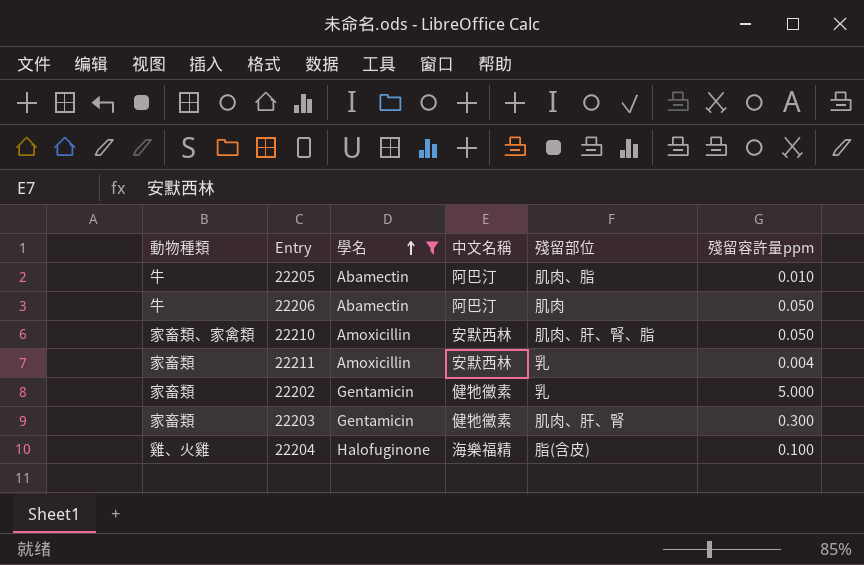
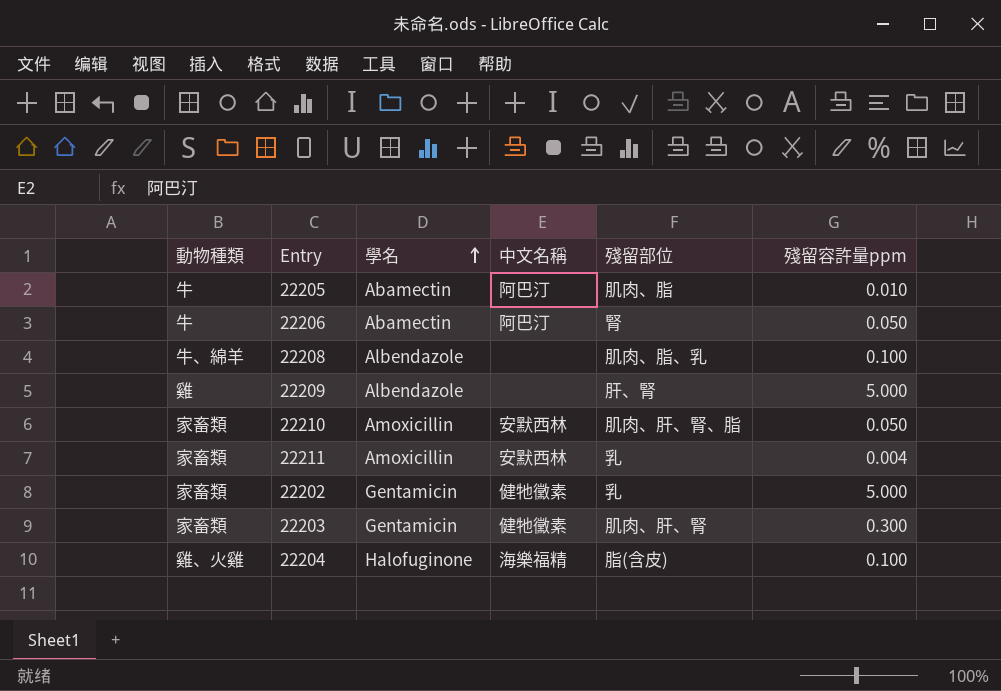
filter: 學名 != Albendazole -> none
22206 | 殘留部位: 肌肉 -> 腎
22210 | 動物種類: 家畜類、家禽類 -> 家畜類

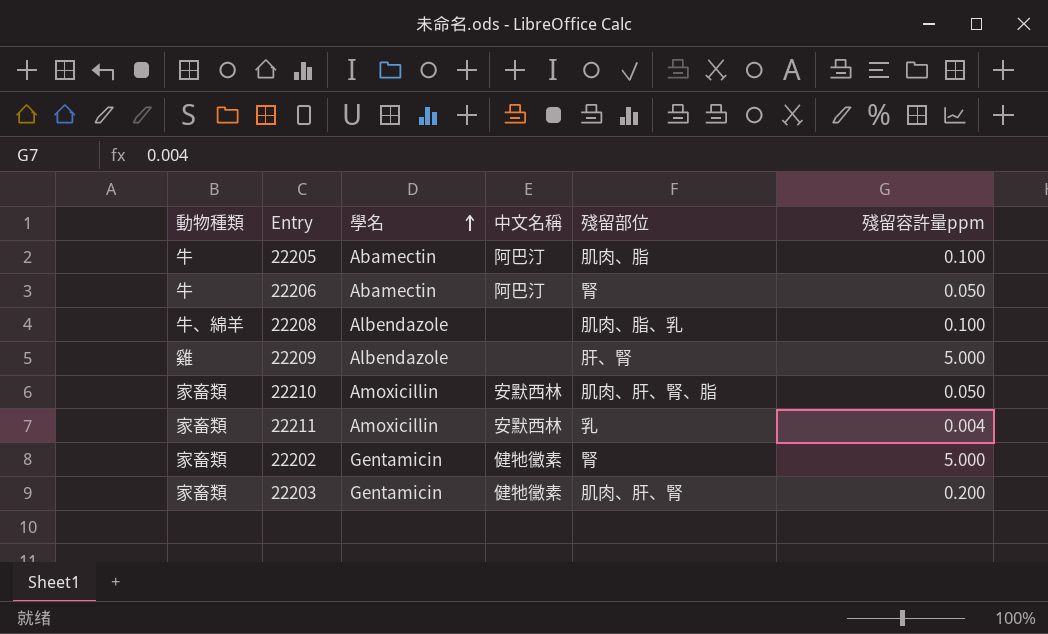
row 22204: 雞、火雞 | Halofuginone | 海樂福精 | 脂(含皮) | 0.100 -> none
22205 | 殘留容許量ppm: 0.010 -> 0.100
22202 | 殘留部位: 乳 -> 腎
22203 | 殘留容許量ppm: 0.300 -> 0.200

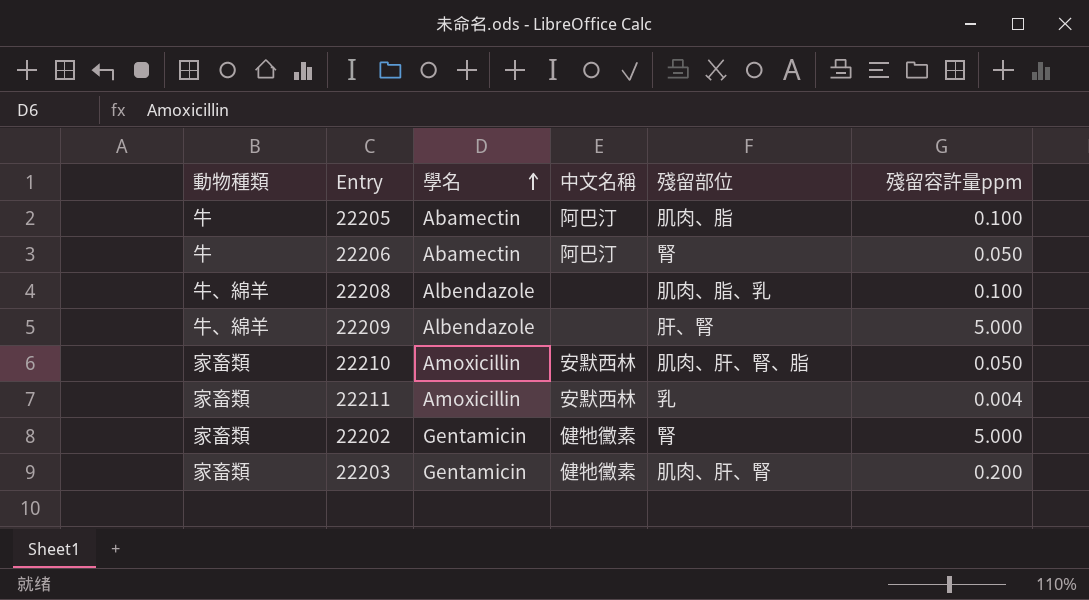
22209 | 動物種類: 雞 -> 牛、綿羊

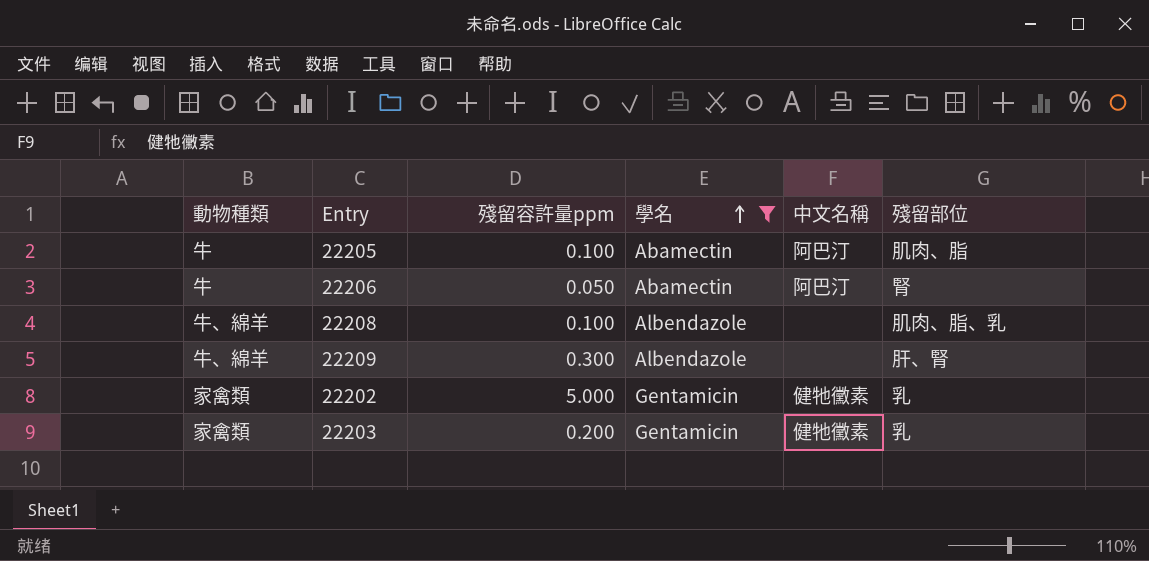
filter: none -> 學名 != Amoxicillin
column 殘留容許量ppm | position: 6 -> 3
22209 | 殘留容許量ppm: 5.000 -> 0.300
22202 | 動物種類: 家畜類 -> 家禽類
22202 | 殘留部位: 腎 -> 乳
22203 | 動物種類: 家畜類 -> 家禽類
22203 | 殘留部位: 肌肉、肝、腎 -> 乳

